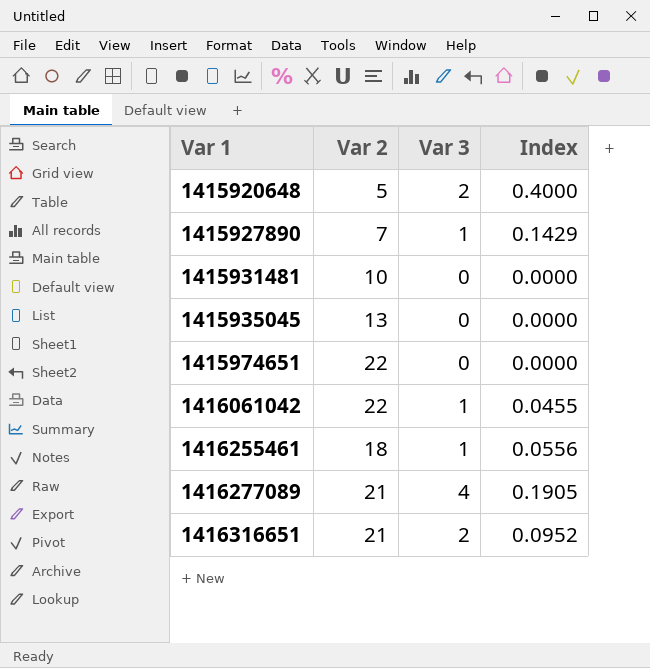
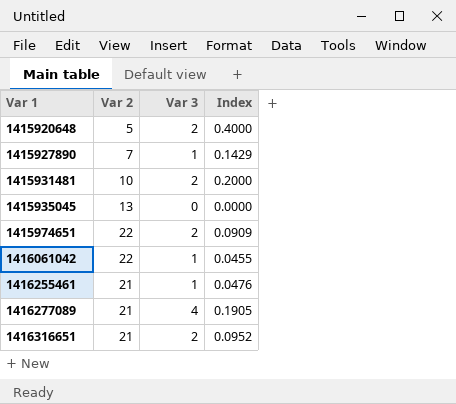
1415931481 | Var 3: 0 -> 2
1415931481 | Index: 0.0000 -> 0.2000
1415974651 | Var 3: 0 -> 2
1415974651 | Index: 0.0000 -> 0.0909
1416255461 | Var 2: 18 -> 21
1416255461 | Index: 0.0556 -> 0.0476

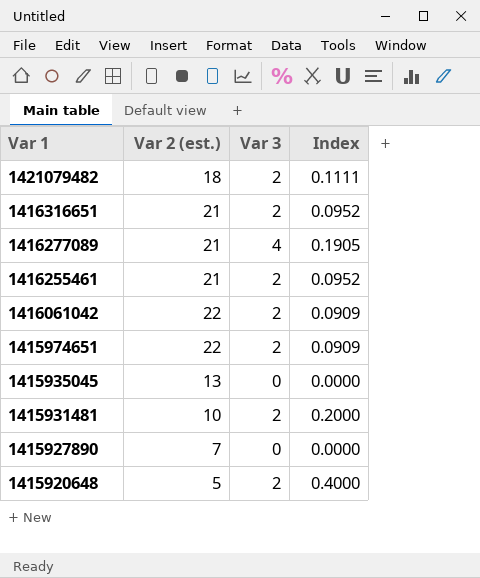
row order: Var 1 ascending -> Var 1 descending
column name: Var 2 -> Var 2 (est.)
row 1421079482: none -> 18 | 2 | 0.1111
1416255461 | Var 3: 1 -> 2
1416255461 | Index: 0.0476 -> 0.0952
1416061042 | Var 3: 1 -> 2
1416061042 | Index: 0.0455 -> 0.0909
1415927890 | Var 3: 1 -> 0
1415927890 | Index: 0.1429 -> 0.0000

